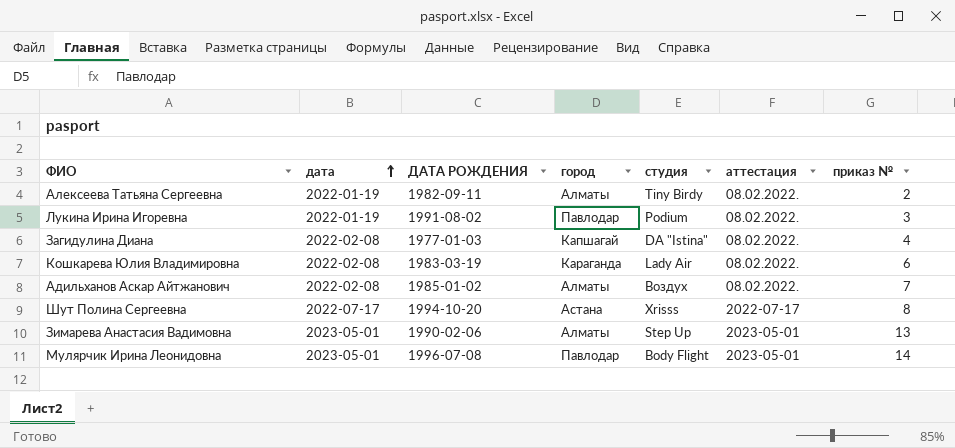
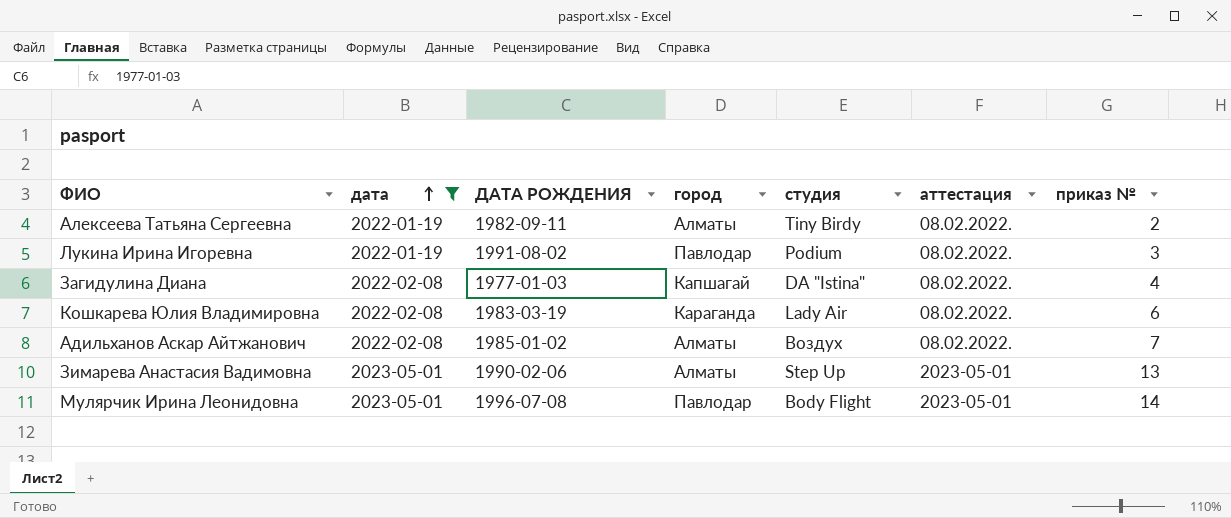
filter: none -> дата != 2022-07-17

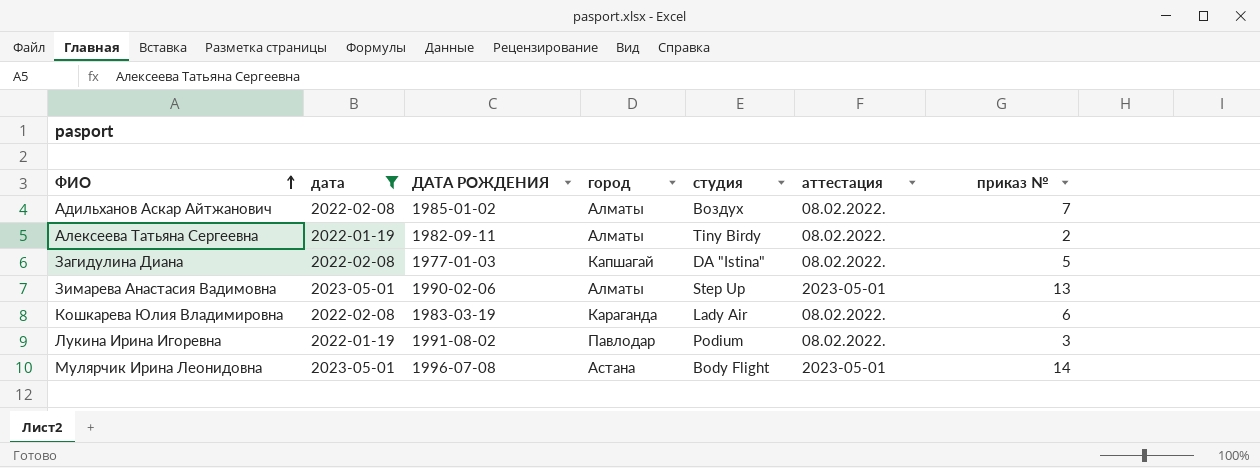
row order: дата ascending -> ФИО ascending
Загидулина Диана | приказ №: 4 -> 5
Мулярчик Ирина Леонидовна | город: Павлодар -> Астана

